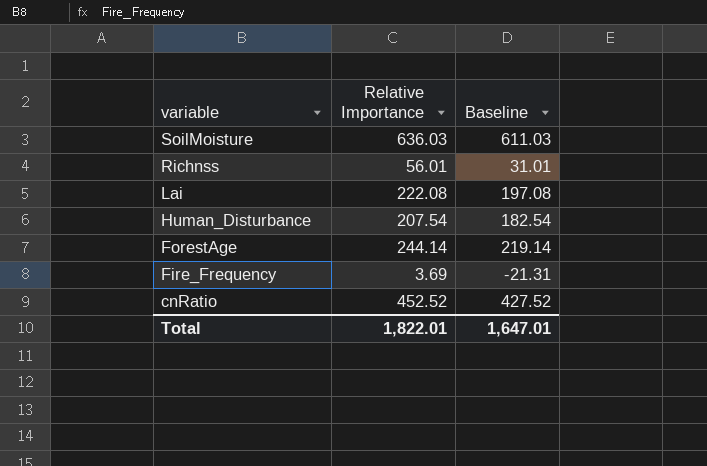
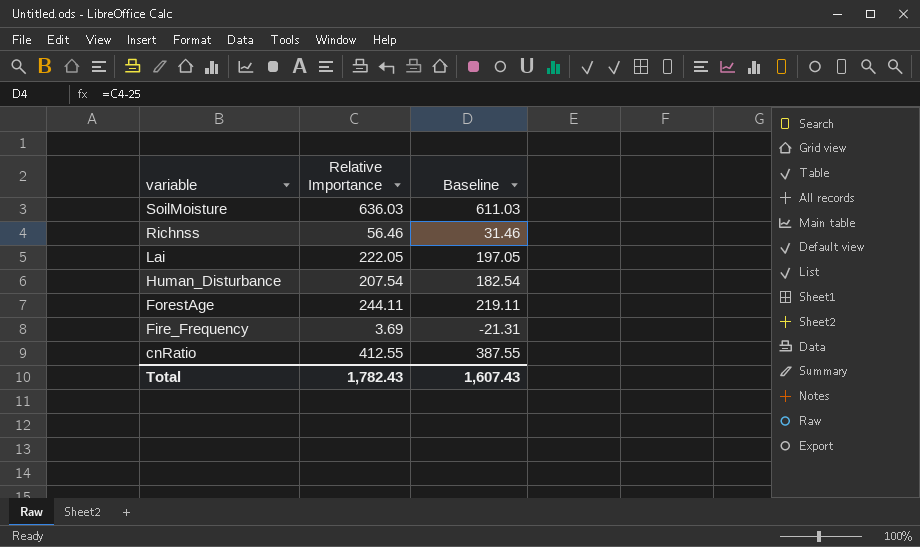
Richnss | Relative Importance: 56.01 -> 56.46
Richnss | Baseline: 31.01 -> 31.46
Lai | Relative Importance: 222.08 -> 222.05
Lai | Baseline: 197.08 -> 197.05
ForestAge | Relative Importance: 244.14 -> 244.11
ForestAge | Baseline: 219.14 -> 219.11
cnRatio | Relative Importance: 452.52 -> 412.55
cnRatio | Baseline: 427.52 -> 387.55
Total | Relative Importance: 1,822.01 -> 1,782.43
Total | Baseline: 1,647.01 -> 1,607.43

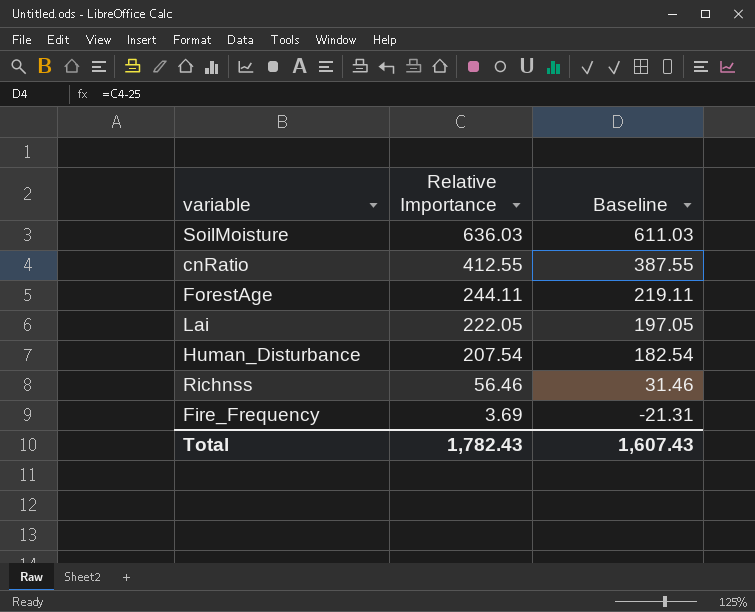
row order: variable descending -> Relative Importance descending

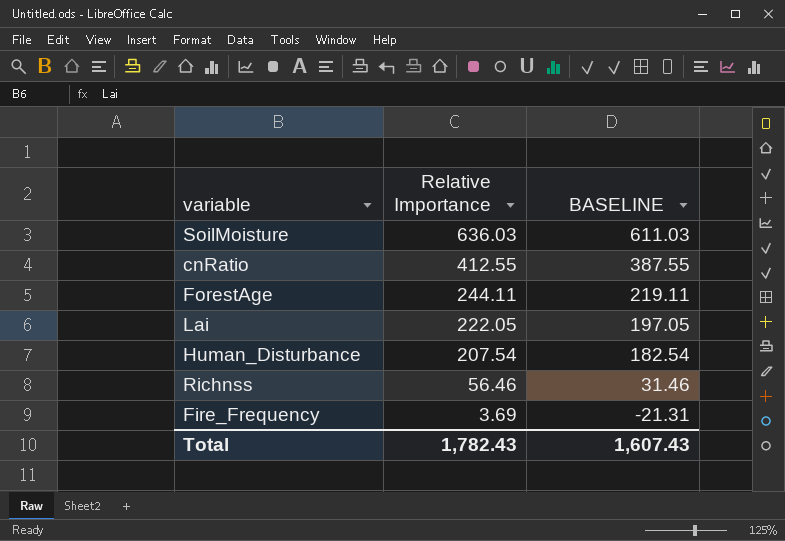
column name: Baseline -> BASELINE

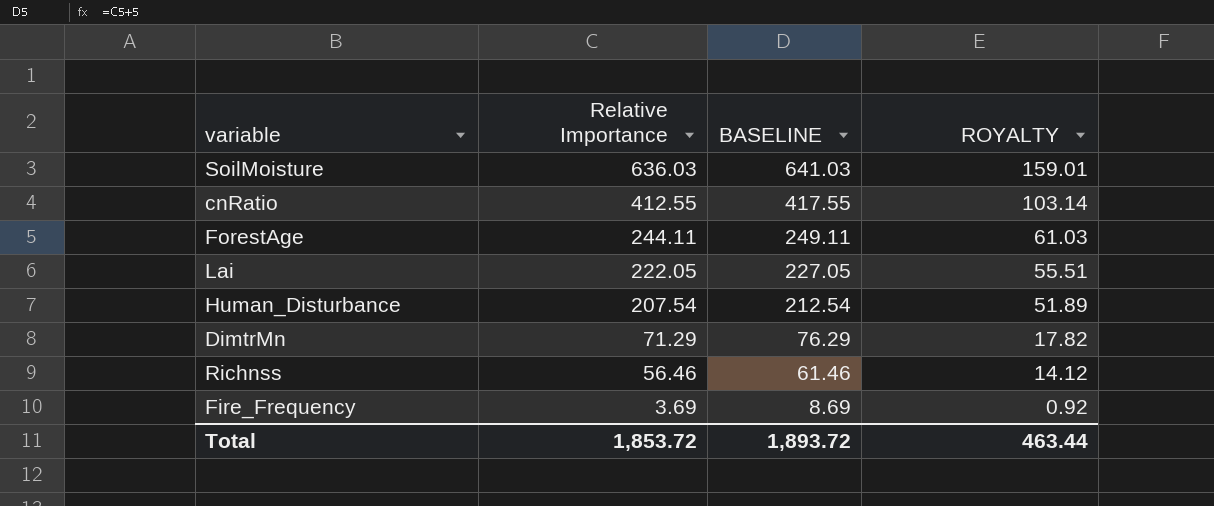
column BASELINE | formula: [Relative Importance] - 25 -> [Relative Importance] + 5
column ROYALTY | formula: none -> [Relative Importance] * 0.25
row DimtrMn: none -> 71.29 | 76.29 | 17.82
Total | Relative Importance: 1,782.43 -> 1,853.72
Total | BASELINE: 1,607.43 -> 1,893.72

